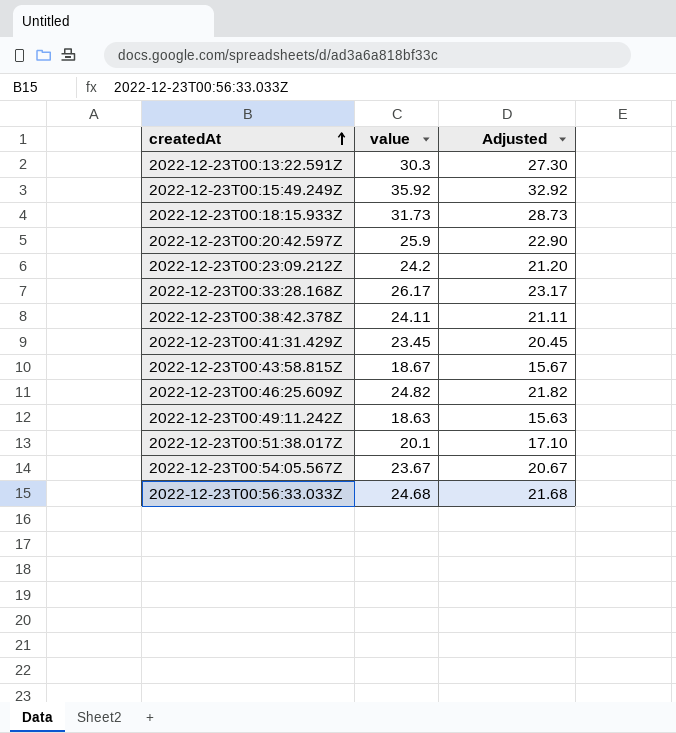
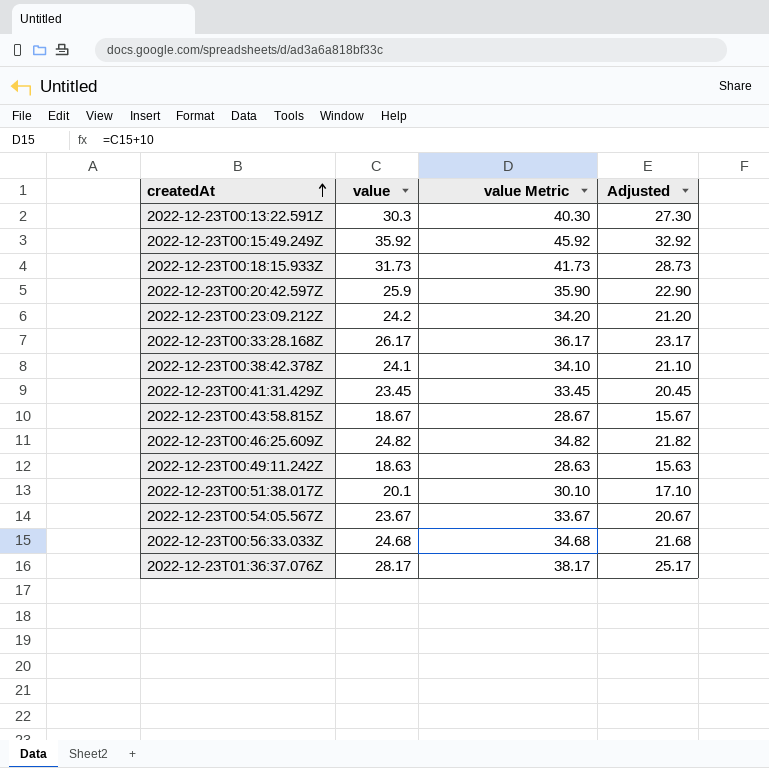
column value Metric | formula: none -> [value] + 10
2022-12-23T00:38:42.378Z | value: 24.11 -> 24.1
2022-12-23T00:38:42.378Z | Adjusted: 21.11 -> 21.10
row 2022-12-23T01:36:37.076Z: none -> 28.17 | 38.17 | 25.17

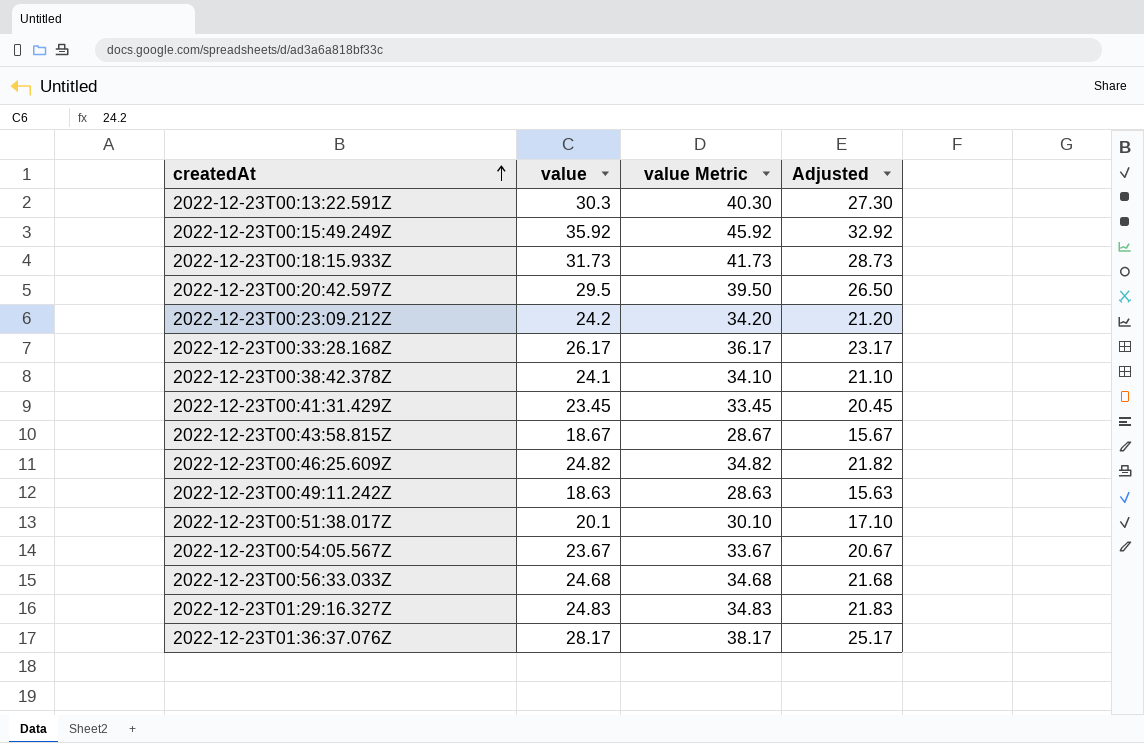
2022-12-23T00:20:42.597Z | value: 25.9 -> 29.5
2022-12-23T00:20:42.597Z | value Metric: 35.90 -> 39.50
2022-12-23T00:20:42.597Z | Adjusted: 22.90 -> 26.50
row 2022-12-23T01:29:16.327Z: none -> 24.83 | 34.83 | 21.83

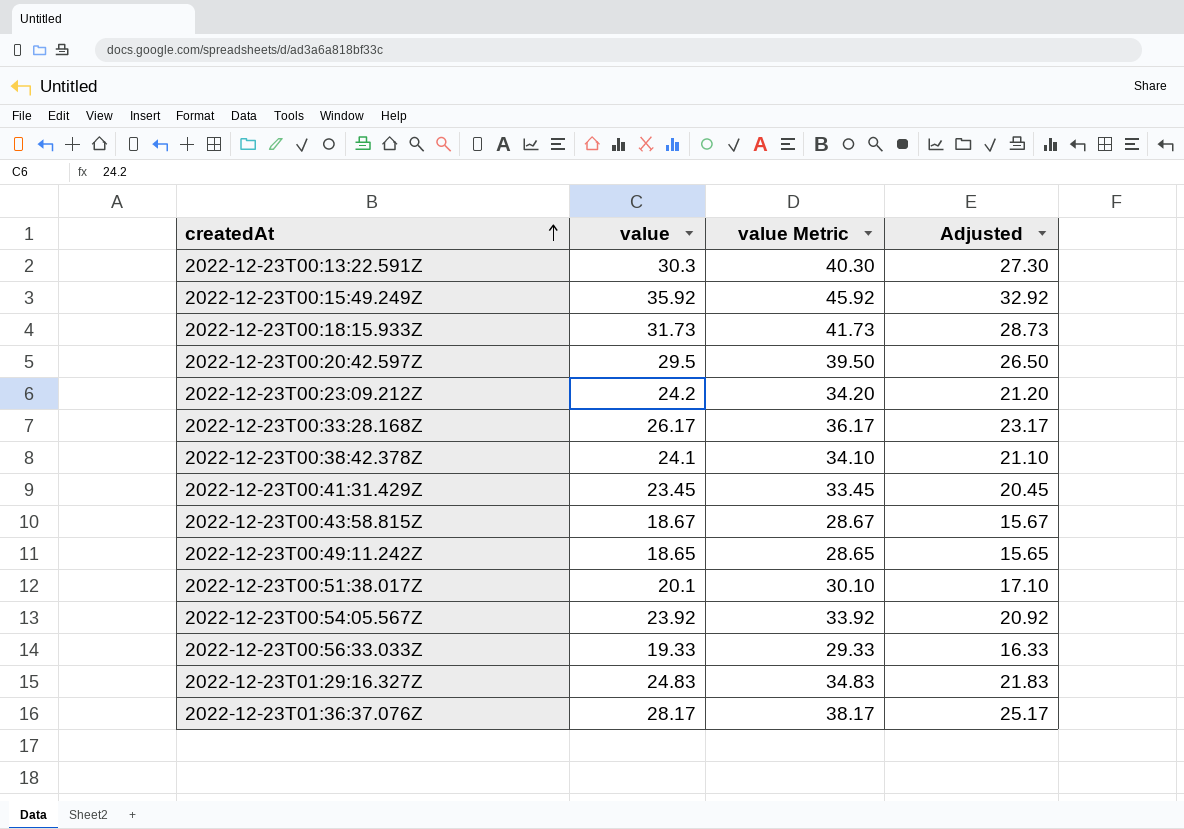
row 2022-12-23T00:46:25.609Z: 24.82 | 34.82 | 21.82 -> none
2022-12-23T00:49:11.242Z | value: 18.63 -> 18.65
2022-12-23T00:49:11.242Z | value Metric: 28.63 -> 28.65
2022-12-23T00:49:11.242Z | Adjusted: 15.63 -> 15.65
2022-12-23T00:54:05.567Z | value: 23.67 -> 23.92
2022-12-23T00:54:05.567Z | value Metric: 33.67 -> 33.92
2022-12-23T00:54:05.567Z | Adjusted: 20.67 -> 20.92
2022-12-23T00:56:33.033Z | value: 24.68 -> 19.33
2022-12-23T00:56:33.033Z | value Metric: 34.68 -> 29.33
2022-12-23T00:56:33.033Z | Adjusted: 21.68 -> 16.33

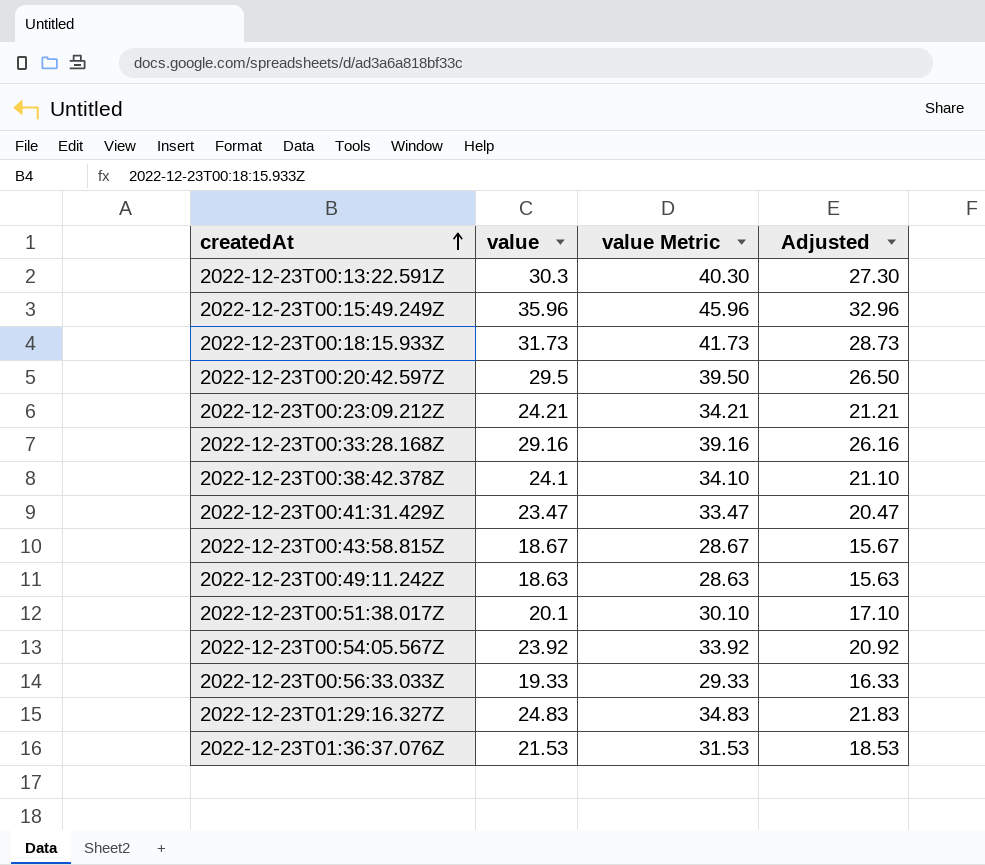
2022-12-23T00:15:49.249Z | value: 35.92 -> 35.96
2022-12-23T00:15:49.249Z | value Metric: 45.92 -> 45.96
2022-12-23T00:15:49.249Z | Adjusted: 32.92 -> 32.96
2022-12-23T00:23:09.212Z | value: 24.2 -> 24.21
2022-12-23T00:23:09.212Z | value Metric: 34.20 -> 34.21
2022-12-23T00:23:09.212Z | Adjusted: 21.20 -> 21.21
2022-12-23T00:33:28.168Z | value: 26.17 -> 29.16
2022-12-23T00:33:28.168Z | value Metric: 36.17 -> 39.16
2022-12-23T00:33:28.168Z | Adjusted: 23.17 -> 26.16
2022-12-23T00:41:31.429Z | value: 23.45 -> 23.47
2022-12-23T00:41:31.429Z | value Metric: 33.45 -> 33.47
2022-12-23T00:41:31.429Z | Adjusted: 20.45 -> 20.47
2022-12-23T00:49:11.242Z | value: 18.65 -> 18.63
2022-12-23T00:49:11.242Z | value Metric: 28.65 -> 28.63
2022-12-23T00:49:11.242Z | Adjusted: 15.65 -> 15.63
2022-12-23T01:36:37.076Z | value: 28.17 -> 21.53
2022-12-23T01:36:37.076Z | value Metric: 38.17 -> 31.53
2022-12-23T01:36:37.076Z | Adjusted: 25.17 -> 18.53

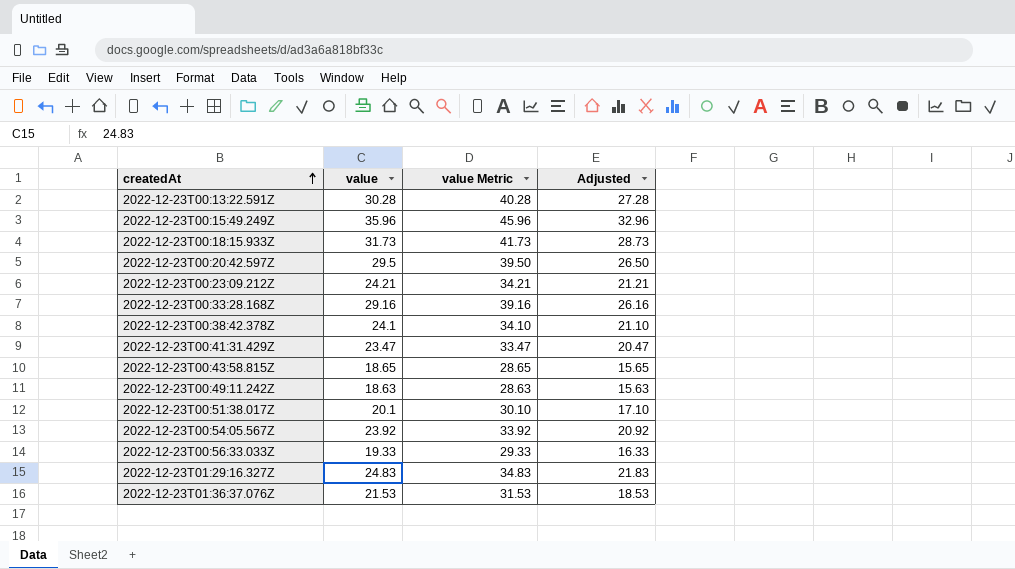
2022-12-23T00:13:22.591Z | value: 30.3 -> 30.28
2022-12-23T00:13:22.591Z | value Metric: 40.30 -> 40.28
2022-12-23T00:13:22.591Z | Adjusted: 27.30 -> 27.28
2022-12-23T00:43:58.815Z | value: 18.67 -> 18.65
2022-12-23T00:43:58.815Z | value Metric: 28.67 -> 28.65
2022-12-23T00:43:58.815Z | Adjusted: 15.67 -> 15.65

